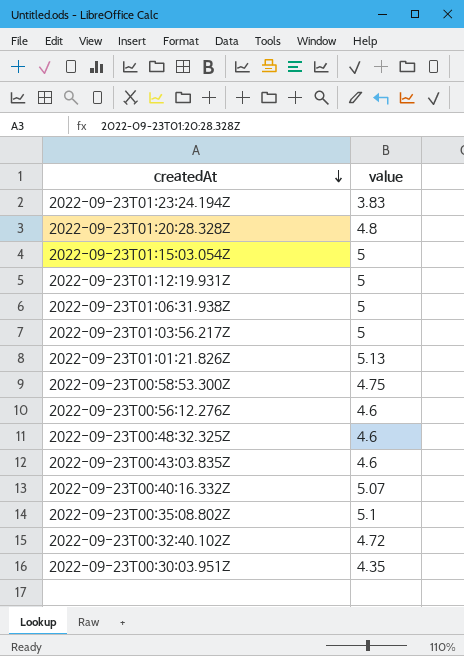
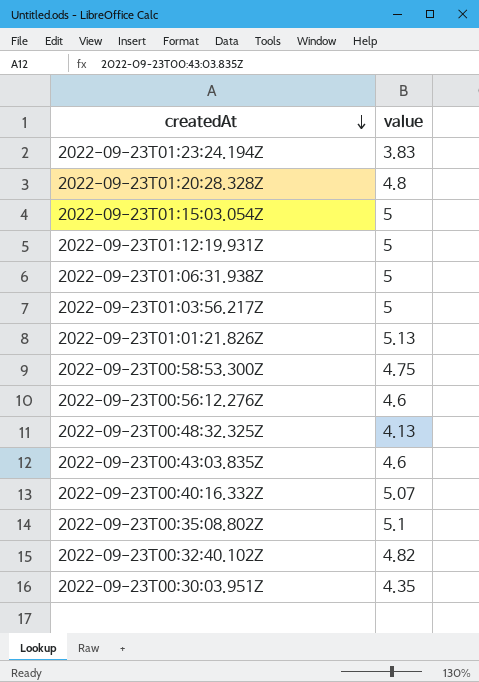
2022-09-23T00:48:32.325Z | value: 4.6 -> 4.13
2022-09-23T00:32:40.102Z | value: 4.72 -> 4.82

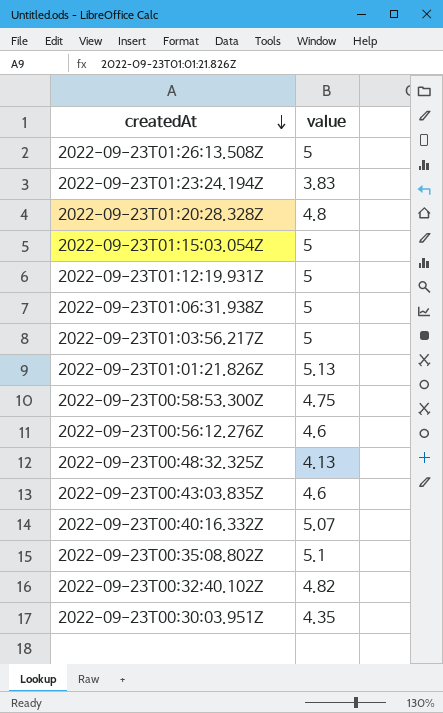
row 2022-09-23T01:26:13.508Z: none -> 5

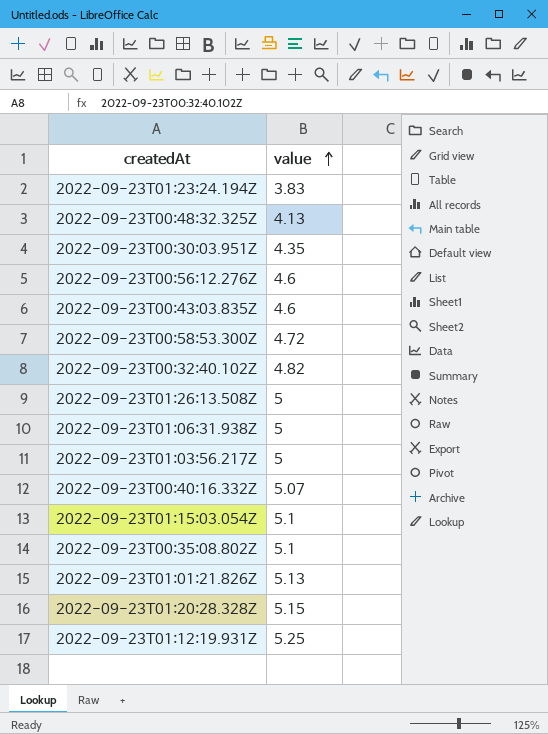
row order: createdAt descending -> value ascending
2022-09-23T00:58:53.300Z | value: 4.75 -> 4.72
2022-09-23T01:15:03.054Z | value: 5 -> 5.1
2022-09-23T01:20:28.328Z | value: 4.8 -> 5.15
2022-09-23T01:12:19.931Z | value: 5 -> 5.25

